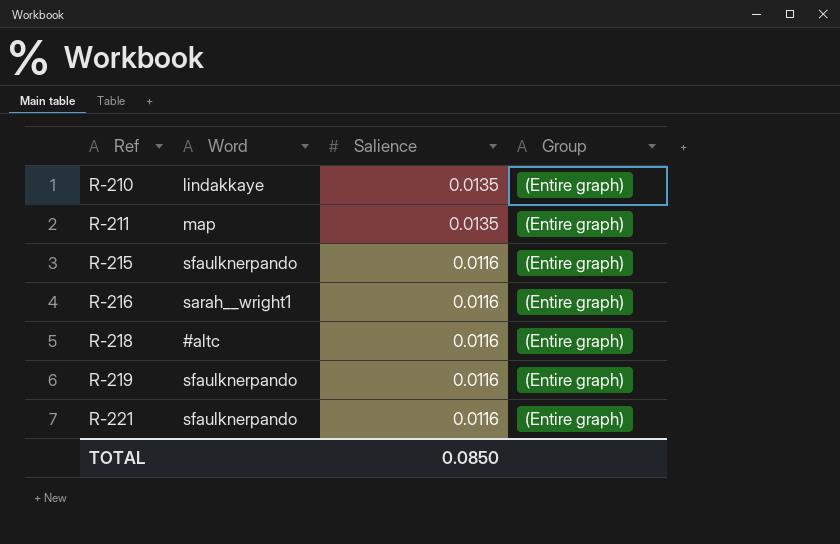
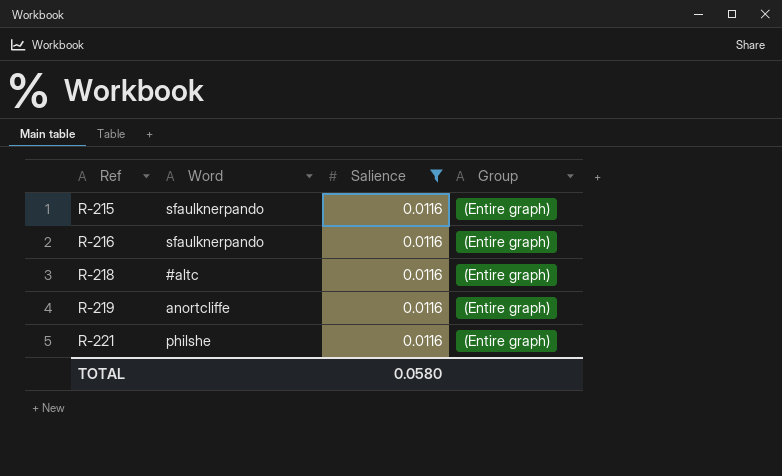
filter: none -> Salience = 0.0116
R-216 | Word: sarah__wright1 -> sfaulknerpando
R-219 | Word: sfaulknerpando -> anortcliffe
R-221 | Word: sfaulknerpando -> philshe
TOTAL | Salience: 0.0850 -> 0.0580

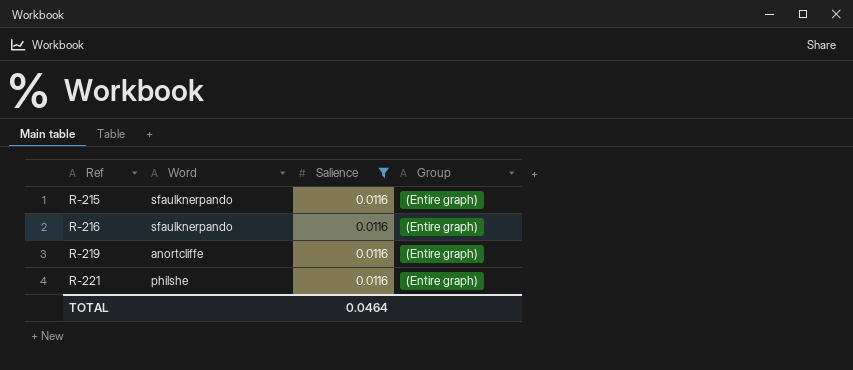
row R-218: #altc | 0.0116 | (Entire graph) -> none
TOTAL | Salience: 0.0580 -> 0.0464

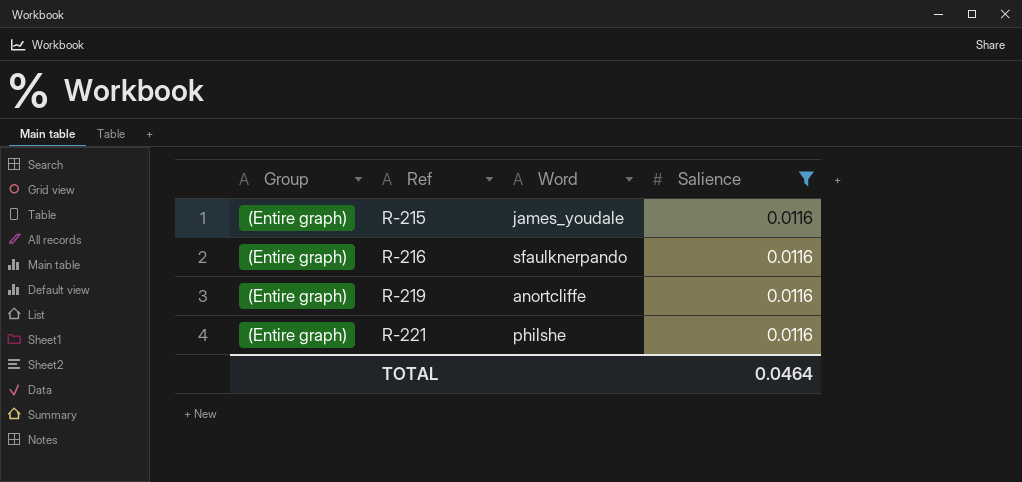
column Group | position: 4 -> 1
R-215 | Word: sfaulknerpando -> james_youdale

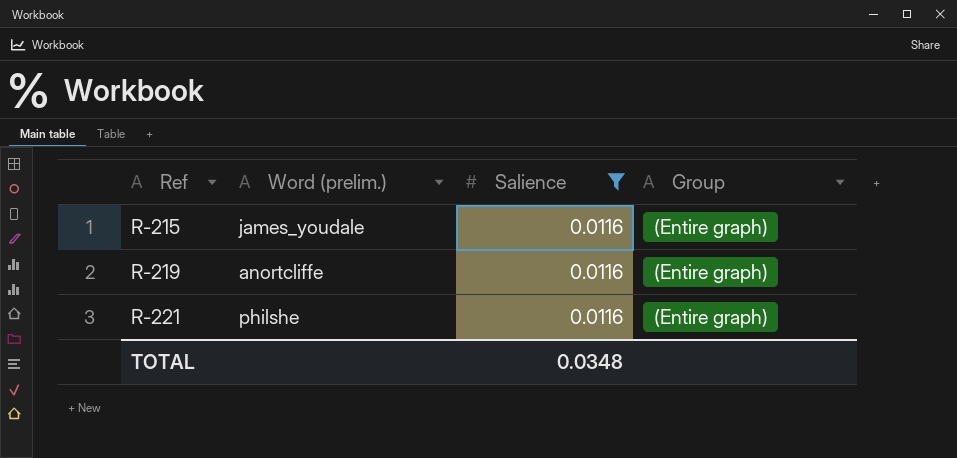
column name: Word -> Word (prelim.)
column Group | position: 1 -> 4
row R-216: (Entire graph) | sfaulknerpando | 0.0116 -> none
TOTAL | Salience: 0.0464 -> 0.0348

